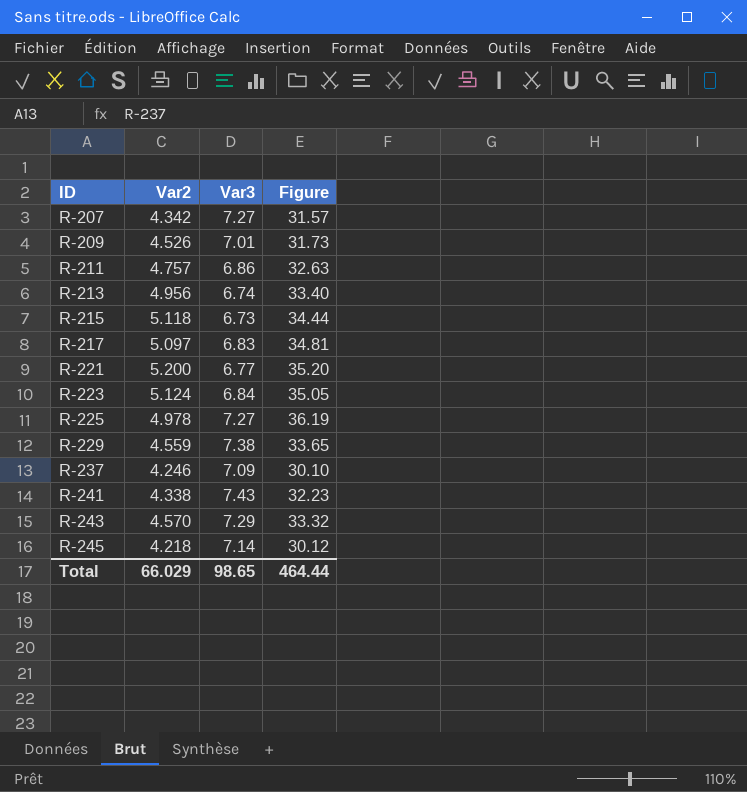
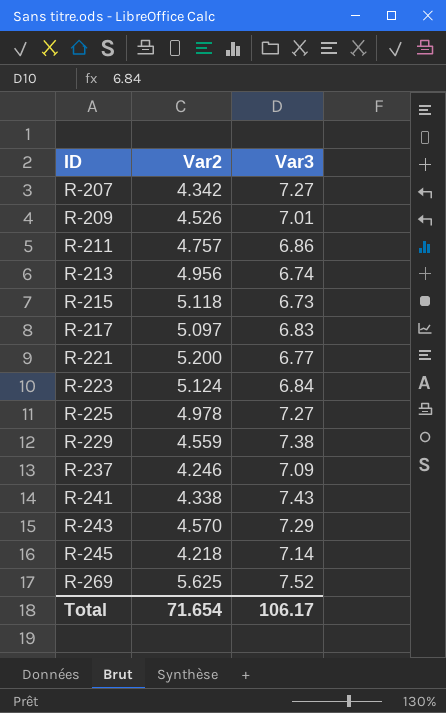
column Figure | formula: [Var2] * [Var3] -> none
row R-269: none -> 5.625 | 7.52
Total | Var2: 66.029 -> 71.654
Total | Var3: 98.65 -> 106.17

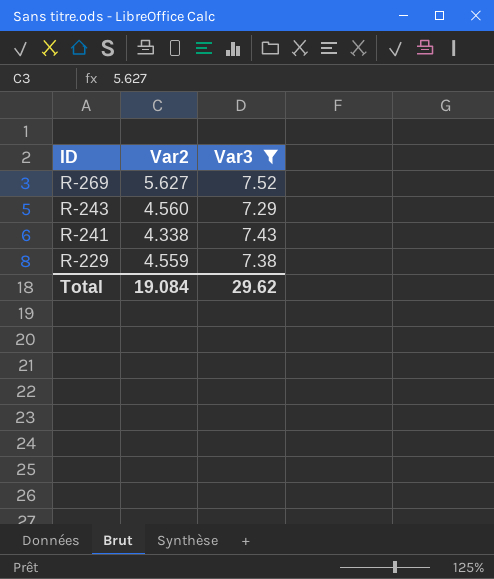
filter: none -> Var3 >= 7.29
row order: ID ascending -> ID descending
R-269 | Var2: 5.625 -> 5.627
R-243 | Var2: 4.570 -> 4.560
Total | Var2: 71.654 -> 19.084
Total | Var3: 106.17 -> 29.62

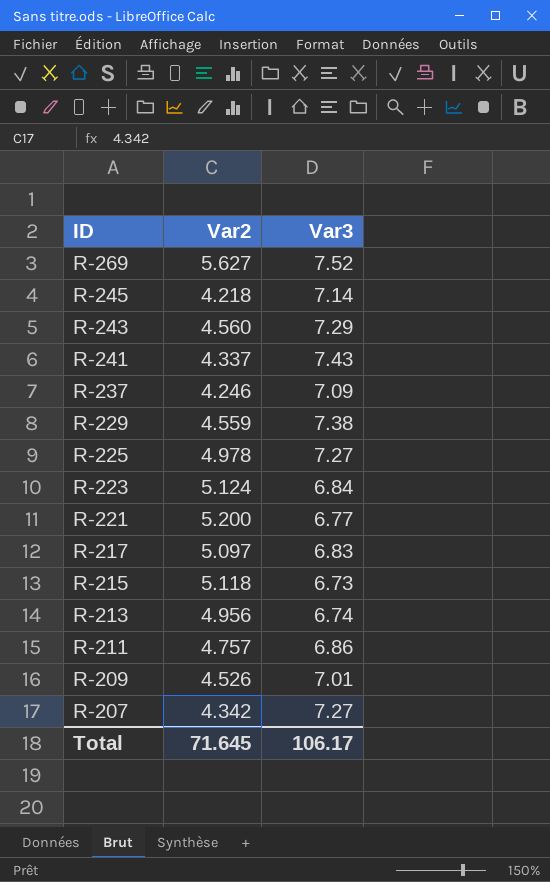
filter: Var3 >= 7.29 -> none
R-241 | Var2: 4.338 -> 4.337
Total | Var2: 19.084 -> 71.645
Total | Var3: 29.62 -> 106.17

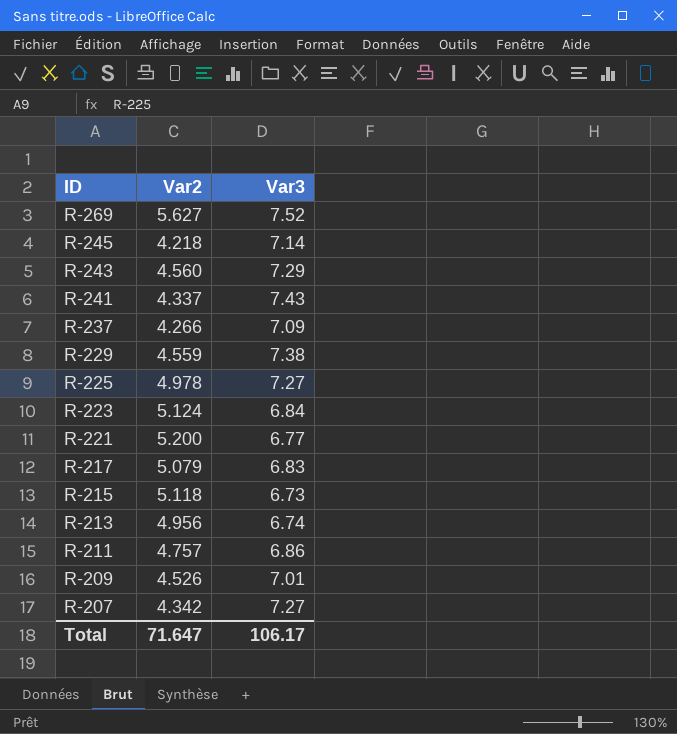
R-237 | Var2: 4.246 -> 4.266
R-217 | Var2: 5.097 -> 5.079
Total | Var2: 71.645 -> 71.647

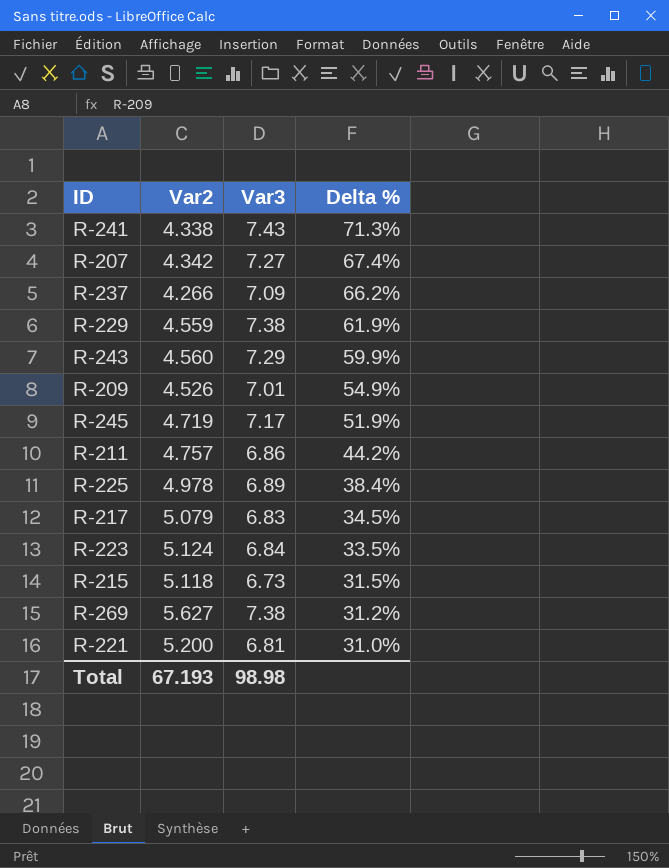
row order: ID descending -> Delta % descending
column Delta % | formula: none -> ([Var3] - [Var2]) / [Var2]
row R-213: 4.956 | 6.74 -> none
R-241 | Var2: 4.337 -> 4.338
R-245 | Var2: 4.218 -> 4.719
R-245 | Var3: 7.14 -> 7.17
R-225 | Var3: 7.27 -> 6.89
R-269 | Var3: 7.52 -> 7.38
R-221 | Var3: 6.77 -> 6.81
Total | Var2: 71.647 -> 67.193
Total | Var3: 106.17 -> 98.98

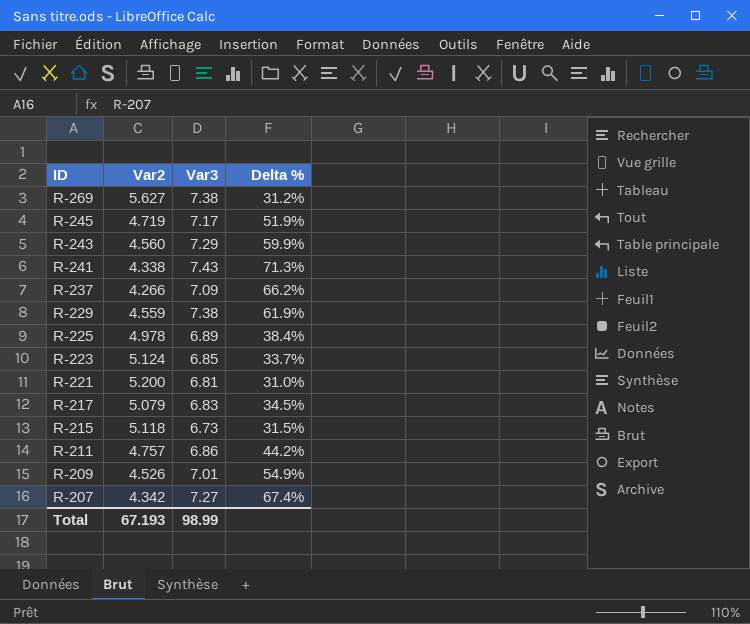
row order: Delta % descending -> ID descending
R-223 | Var3: 6.84 -> 6.85
R-223 | Delta %: 33.5% -> 33.7%
Total | Var3: 98.98 -> 98.99

